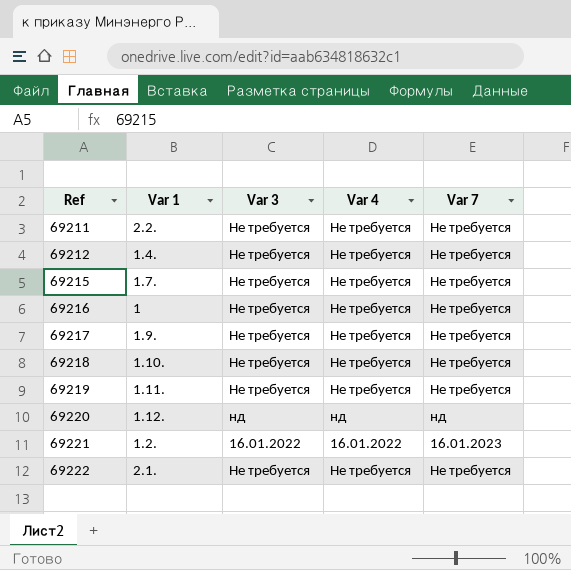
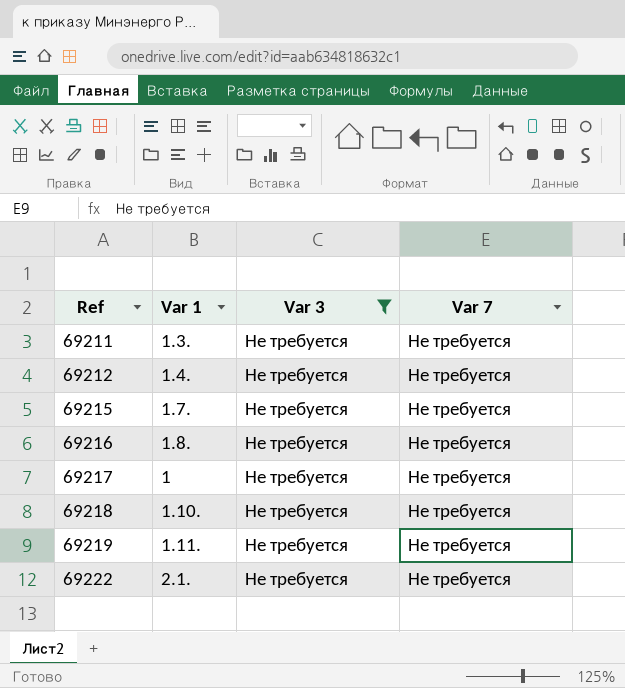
filter: none -> Var 3 = Не требуется
column Var 4 | position: 4 -> none
69211 | Var 1: 2.2. -> 1.3.
69216 | Var 1: 1 -> 1.8.
69217 | Var 1: 1.9. -> 1

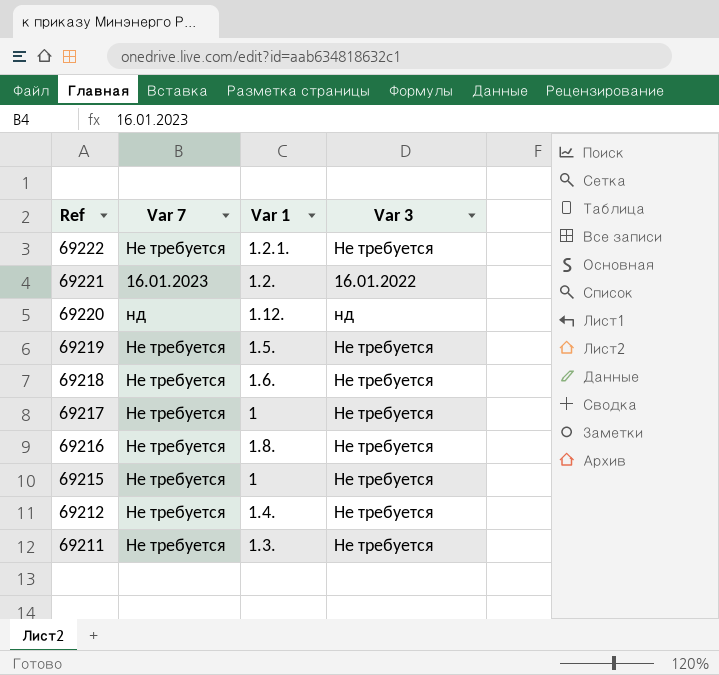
filter: Var 3 = Не требуется -> none
row order: Ref ascending -> Ref descending
column Var 7 | position: 4 -> 2
69222 | Var 1: 2.1. -> 1.2.1.
69219 | Var 1: 1.11. -> 1.5.
69218 | Var 1: 1.10. -> 1.6.
69215 | Var 1: 1.7. -> 1

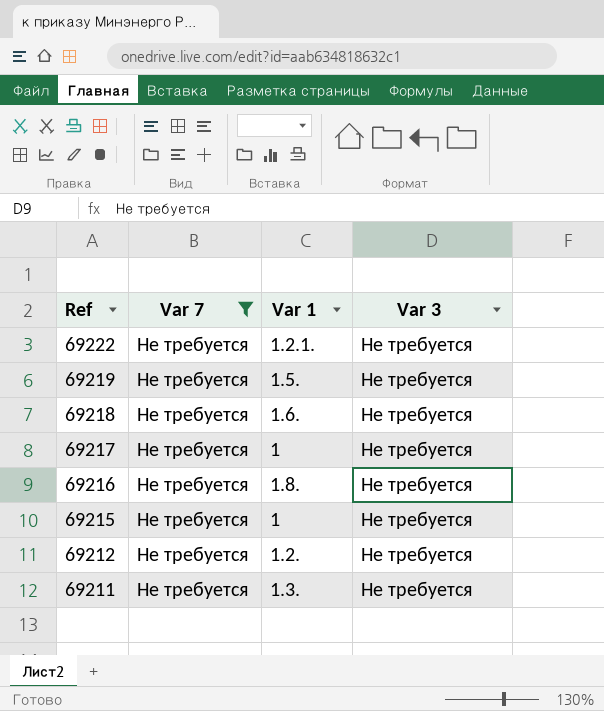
filter: none -> Var 7 = Не требуется
69212 | Var 1: 1.4. -> 1.2.

